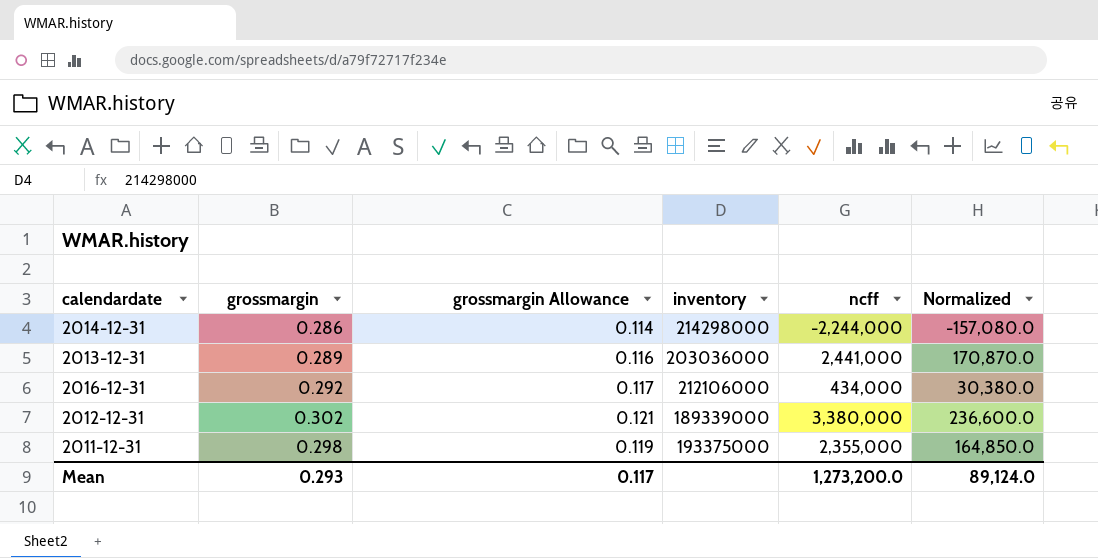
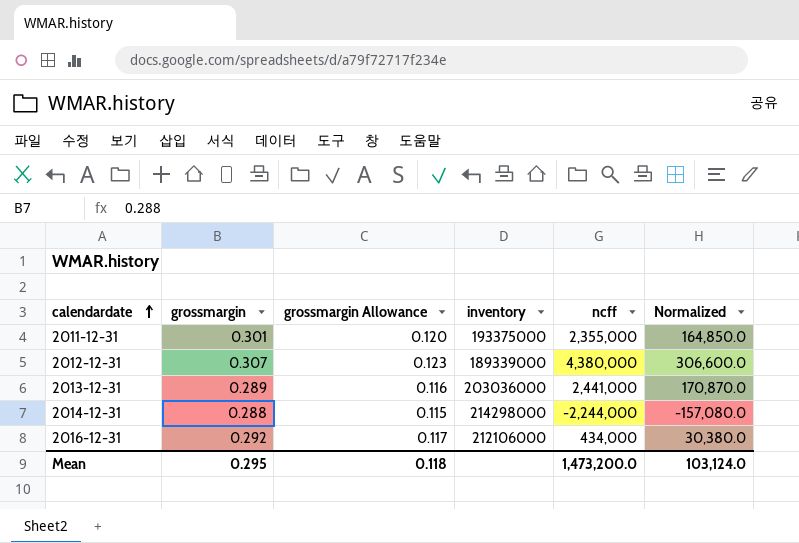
row order: none -> calendardate ascending
2011-12-31 | grossmargin: 0.298 -> 0.301
2011-12-31 | grossmargin Allowance: 0.119 -> 0.120
2012-12-31 | grossmargin: 0.302 -> 0.307
2012-12-31 | grossmargin Allowance: 0.121 -> 0.123
2012-12-31 | ncff: 3,380,000 -> 4,380,000
2012-12-31 | Normalized: 236,600.0 -> 306,600.0
2014-12-31 | grossmargin: 0.286 -> 0.288
2014-12-31 | grossmargin Allowance: 0.114 -> 0.115
Mean | grossmargin: 0.293 -> 0.295
Mean | grossmargin Allowance: 0.117 -> 0.118
Mean | ncff: 1,273,200.0 -> 1,473,200.0
Mean | Normalized: 89,124.0 -> 103,124.0

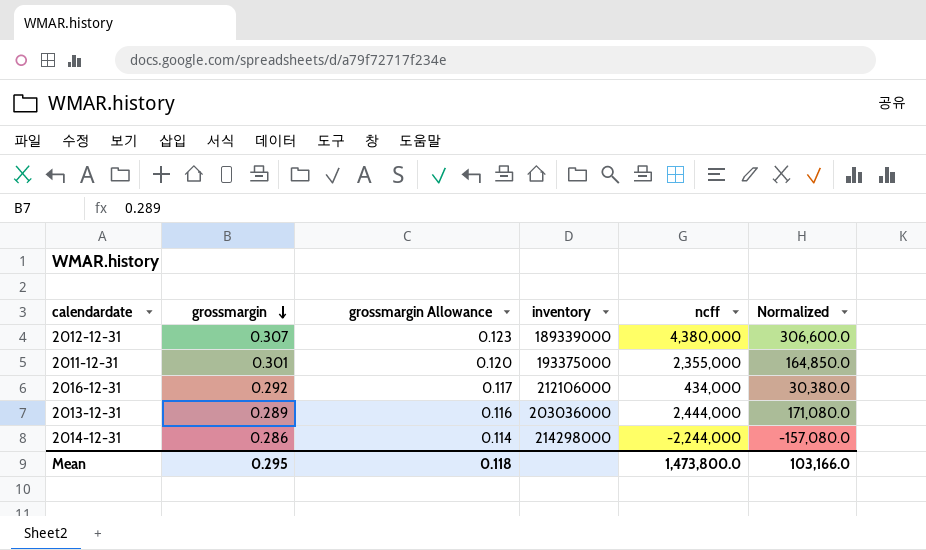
row order: calendardate ascending -> grossmargin descending
2013-12-31 | ncff: 2,441,000 -> 2,444,000
2013-12-31 | Normalized: 170,870.0 -> 171,080.0
2014-12-31 | grossmargin: 0.288 -> 0.286
2014-12-31 | grossmargin Allowance: 0.115 -> 0.114
Mean | ncff: 1,473,200.0 -> 1,473,800.0
Mean | Normalized: 103,124.0 -> 103,166.0

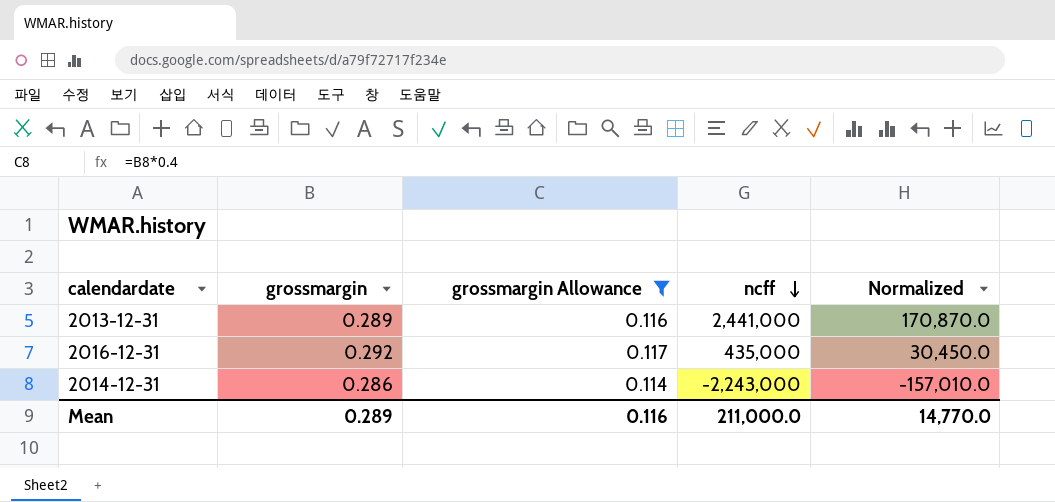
filter: none -> grossmargin Allowance <= 0.117
row order: grossmargin descending -> ncff descending
column inventory | position: 4 -> none
2013-12-31 | ncff: 2,444,000 -> 2,441,000
2013-12-31 | Normalized: 171,080.0 -> 170,870.0
2016-12-31 | ncff: 434,000 -> 435,000
2016-12-31 | Normalized: 30,380.0 -> 30,450.0
2014-12-31 | ncff: -2,244,000 -> -2,243,000
2014-12-31 | Normalized: -157,080.0 -> -157,010.0
Mean | grossmargin: 0.295 -> 0.289
Mean | grossmargin Allowance: 0.118 -> 0.116
Mean | ncff: 1,473,800.0 -> 211,000.0
Mean | Normalized: 103,166.0 -> 14,770.0

